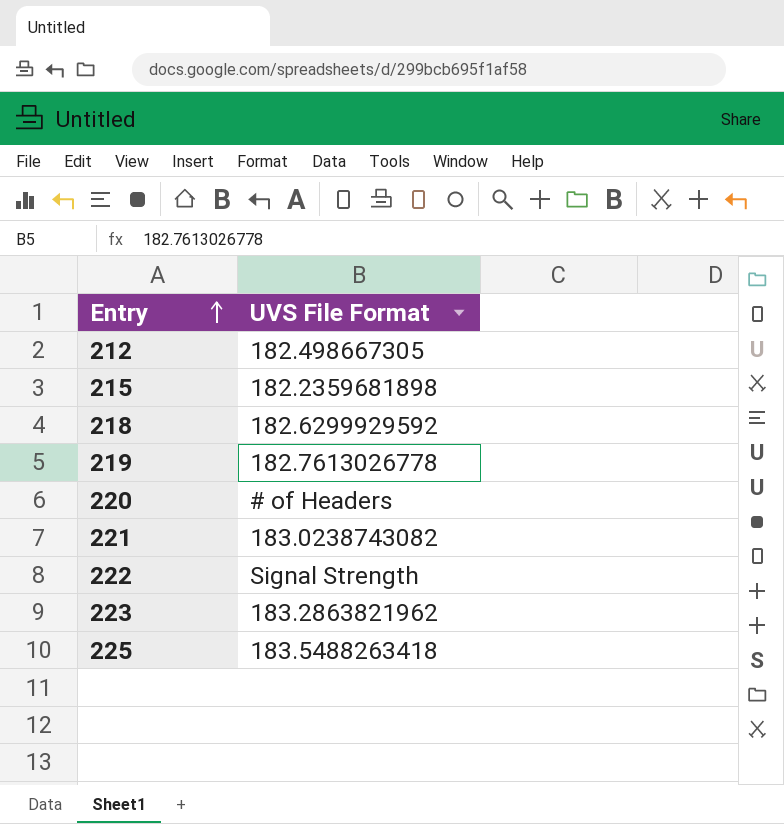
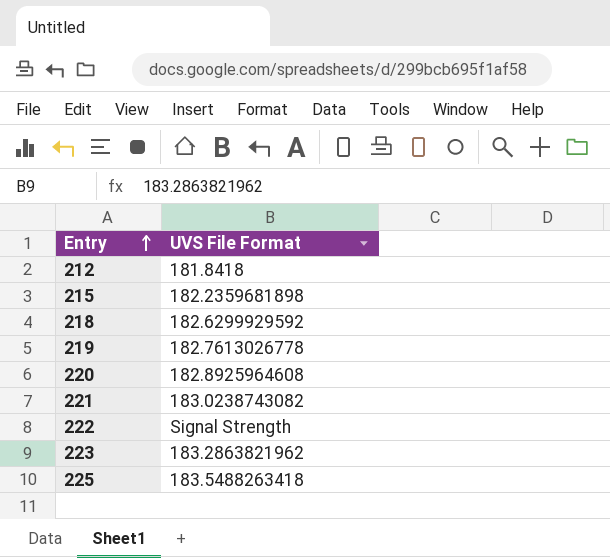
212 | UVS File Format: 182.498667305 -> 181.8418
220 | UVS File Format: # of Headers -> 182.8925964608

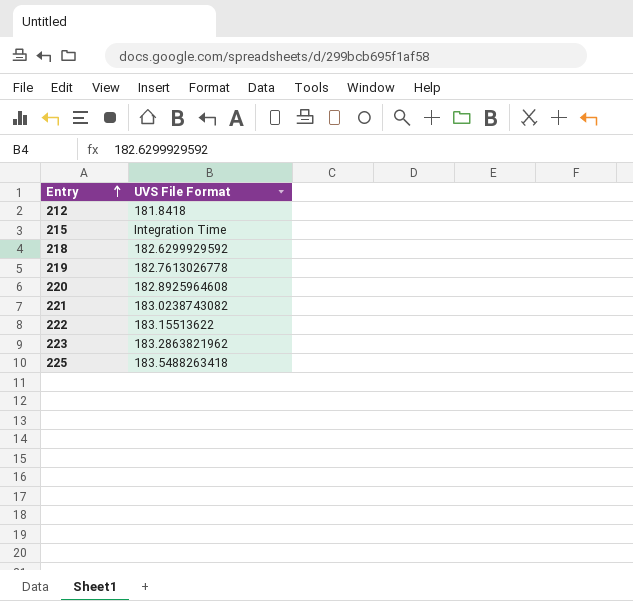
215 | UVS File Format: 182.2359681898 -> Integration Time
222 | UVS File Format: Signal Strength -> 183.15513622

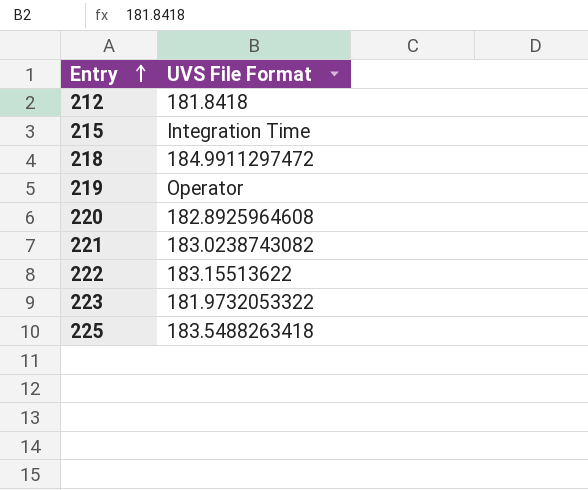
218 | UVS File Format: 182.6299929592 -> 184.9911297472
219 | UVS File Format: 182.7613026778 -> Operator
223 | UVS File Format: 183.2863821962 -> 181.9732053322

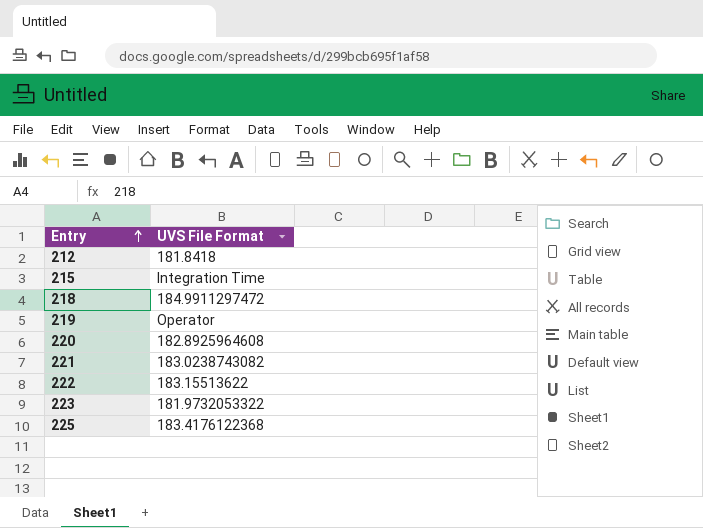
225 | UVS File Format: 183.5488263418 -> 183.4176122368

